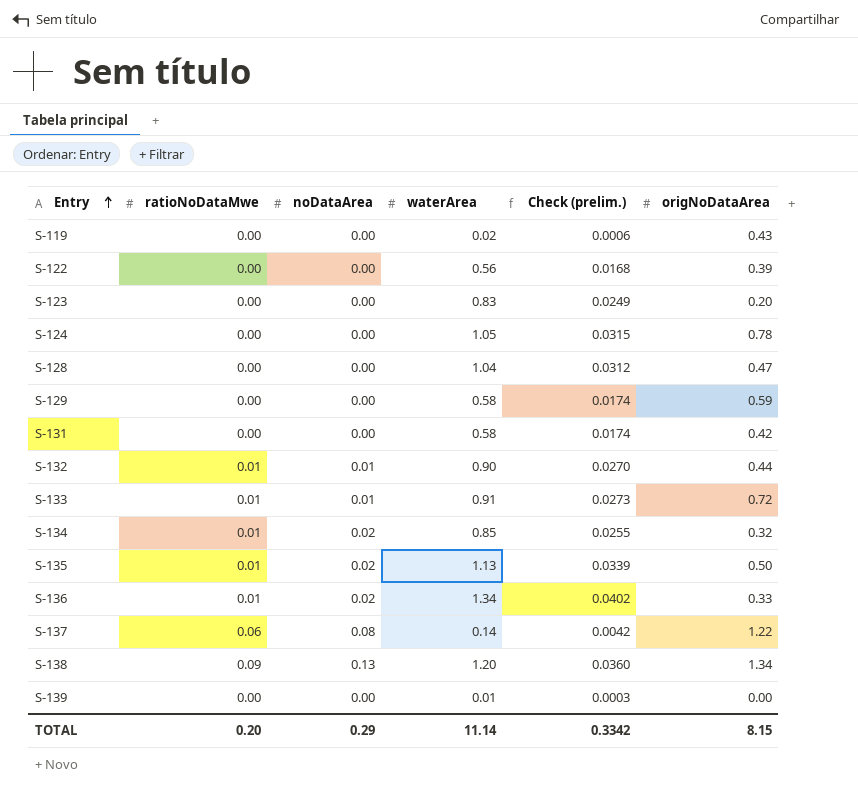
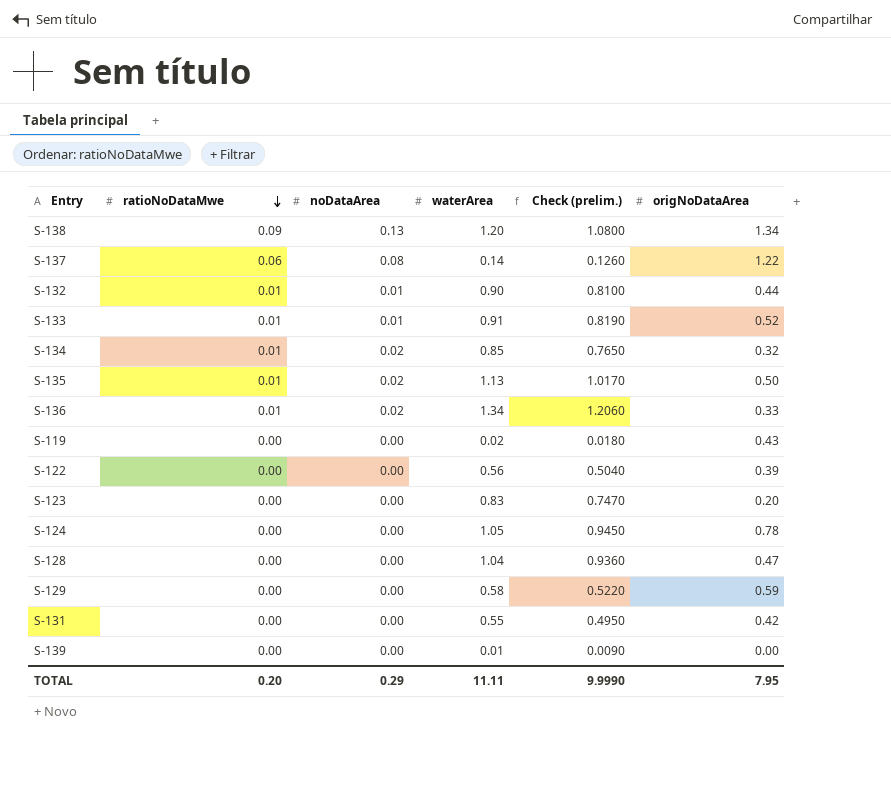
row order: Entry ascending -> ratioNoDataMwe descending
column Check (prelim.) | formula: [waterArea] * 0.03 -> [waterArea] * 0.9
S-133 | origNoDataArea: 0.72 -> 0.52
S-131 | waterArea: 0.58 -> 0.55
TOTAL | waterArea: 11.14 -> 11.11
TOTAL | Check (prelim.): 0.3342 -> 9.9990
TOTAL | origNoDataArea: 8.15 -> 7.95

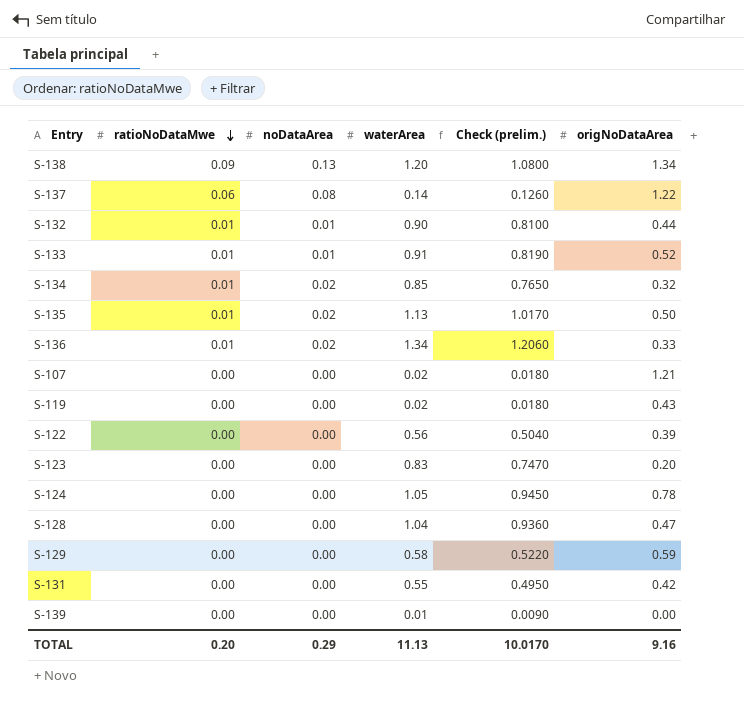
row S-107: none -> 0.00 | 0.00 | 0.02 | 0.0180 | 1.21
TOTAL | waterArea: 11.11 -> 11.13
TOTAL | Check (prelim.): 9.9990 -> 10.0170
TOTAL | origNoDataArea: 7.95 -> 9.16

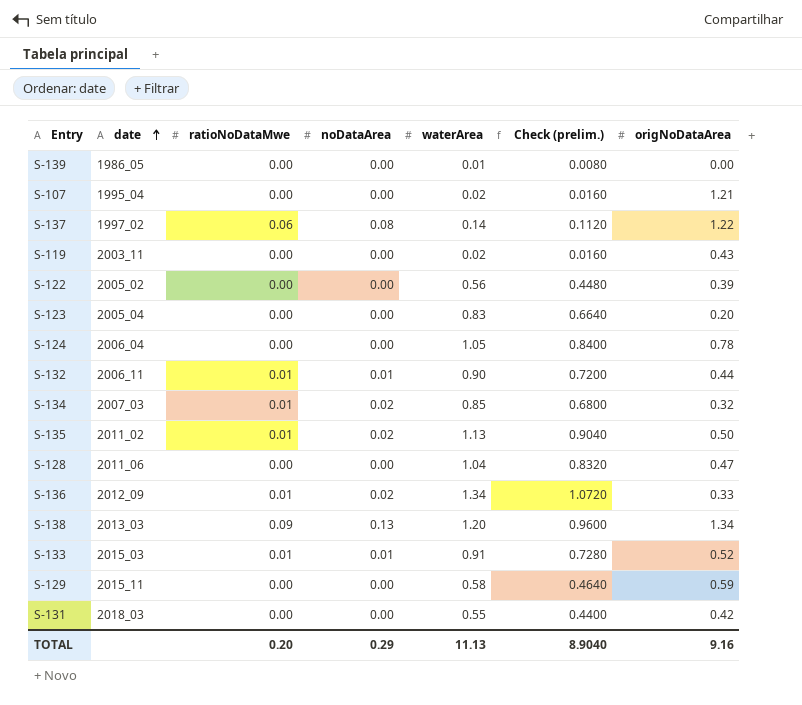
row order: ratioNoDataMwe descending -> date ascending
column date | position: none -> 2
column Check (prelim.) | formula: [waterArea] * 0.9 -> [waterArea] * 0.8
TOTAL | Check (prelim.): 10.0170 -> 8.9040

